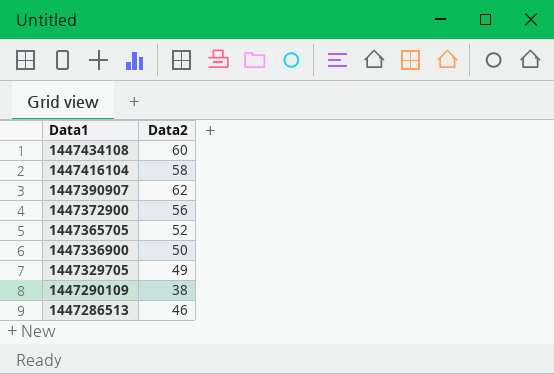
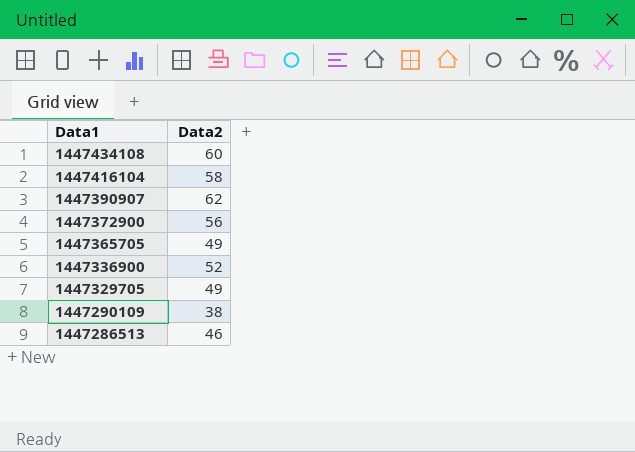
1447365705 | Data2: 52 -> 49
1447336900 | Data2: 50 -> 52

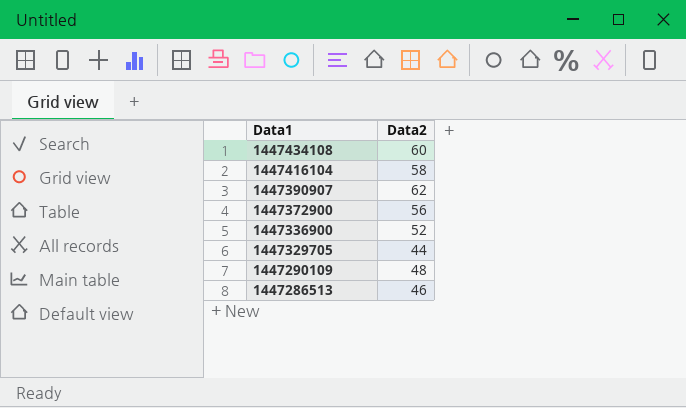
row 1447365705: 49 -> none
1447329705 | Data2: 49 -> 44
1447290109 | Data2: 38 -> 48

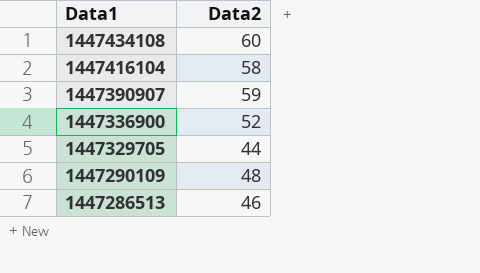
row 1447372900: 56 -> none
1447390907 | Data2: 62 -> 59

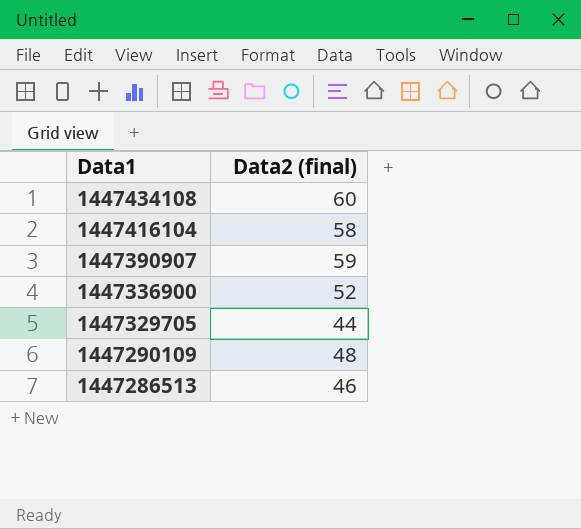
column name: Data2 -> Data2 (final)

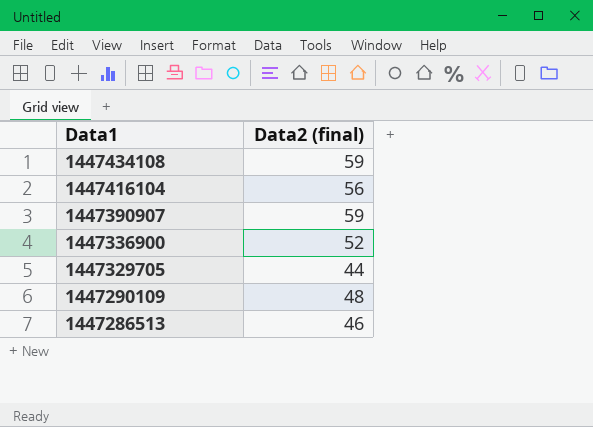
1447434108 | Data2 (final): 60 -> 59
1447416104 | Data2 (final): 58 -> 56

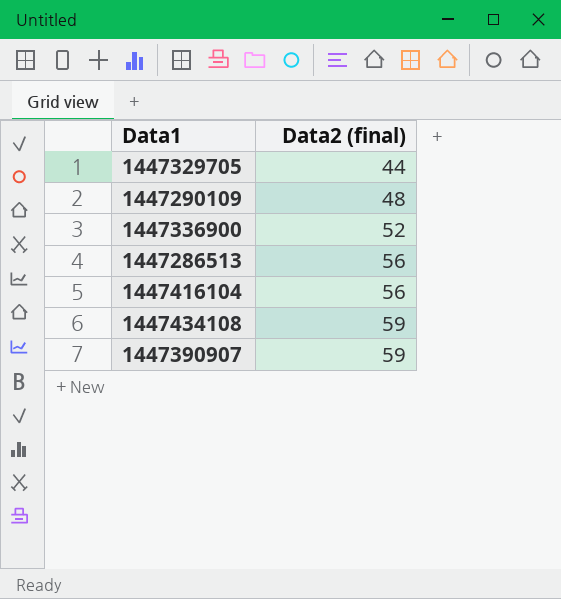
row order: Data1 descending -> Data2 (final) ascending
1447286513 | Data2 (final): 46 -> 56

